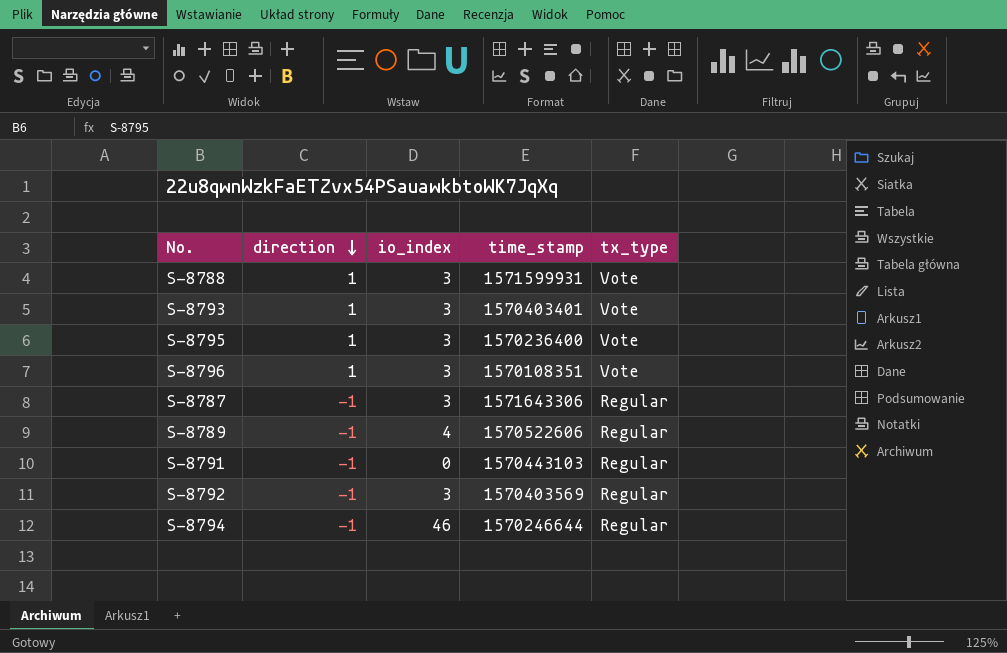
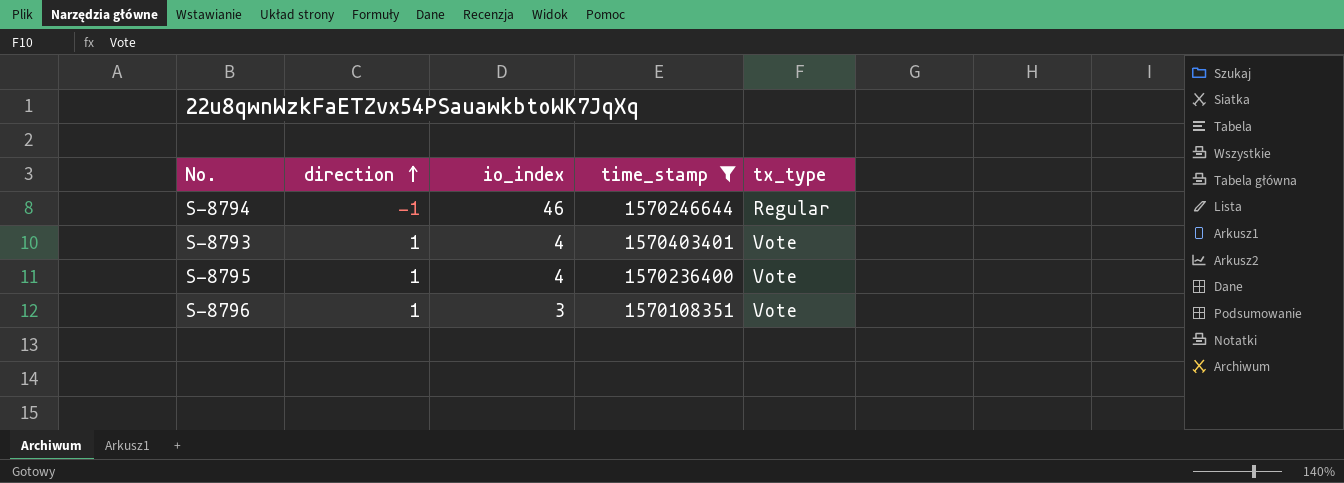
filter: none -> time_stamp <= 1570403401
row order: direction descending -> direction ascending
S-8793 | io_index: 3 -> 4
S-8795 | io_index: 3 -> 4

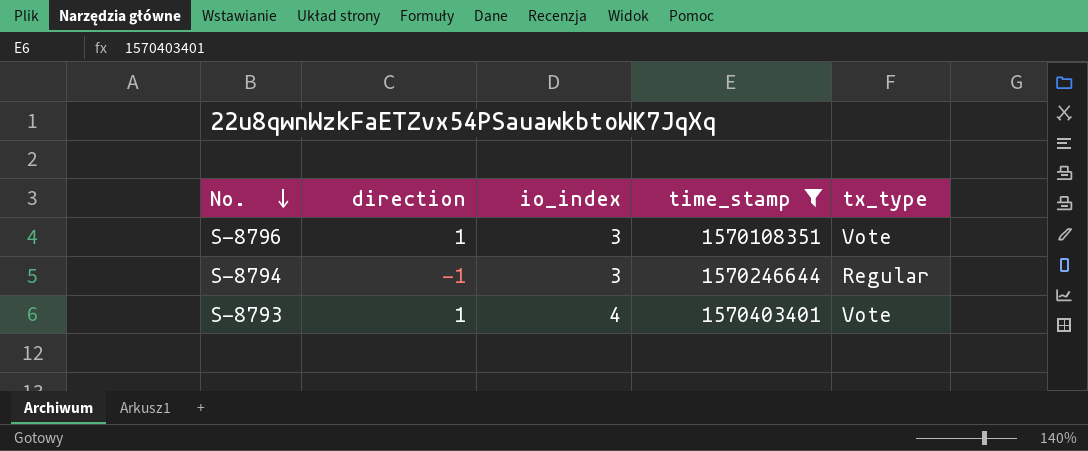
row order: direction ascending -> No. descending
row S-8795: 1 | 4 | 1570236400 | Vote -> none
S-8794 | io_index: 46 -> 3

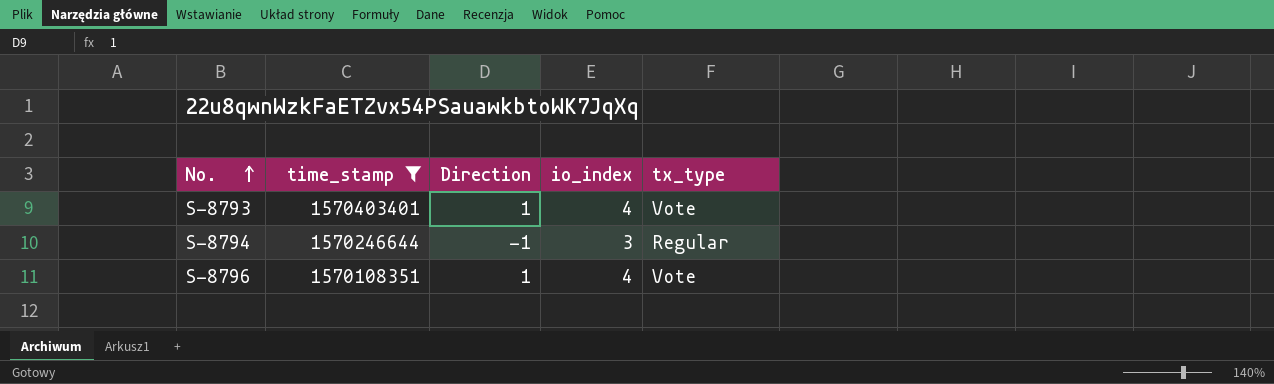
row order: No. descending -> No. ascending
column time_stamp | position: 4 -> 2
column name: direction -> Direction
S-8796 | io_index: 3 -> 4

